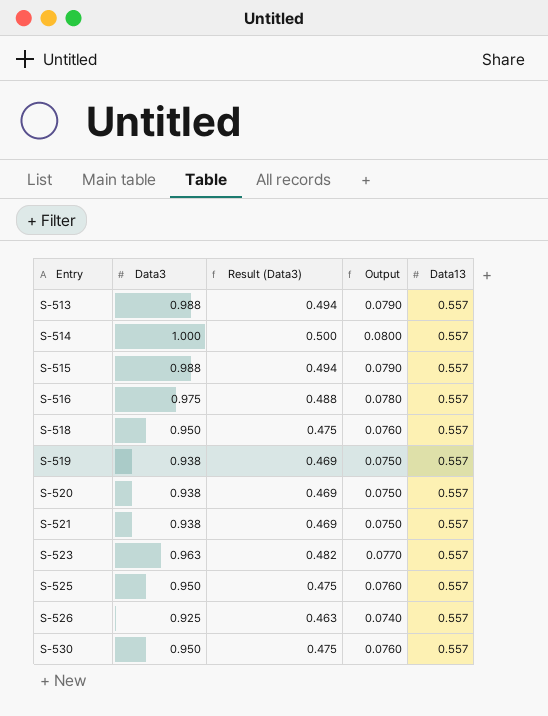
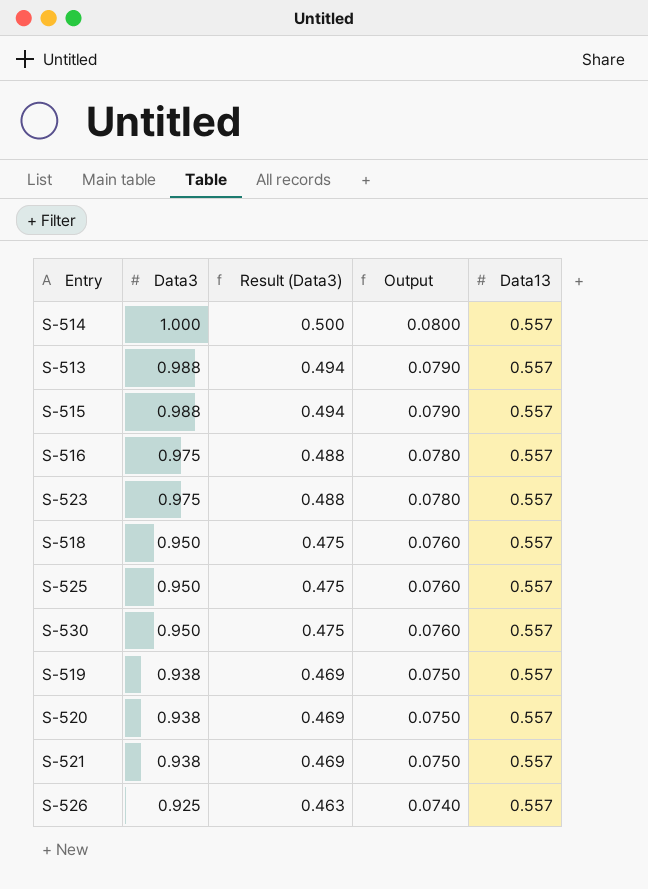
row order: Entry ascending -> Data3 descending
S-523 | Data3: 0.963 -> 0.975
S-523 | Result (Data3): 0.482 -> 0.488
S-523 | Output: 0.0770 -> 0.0780

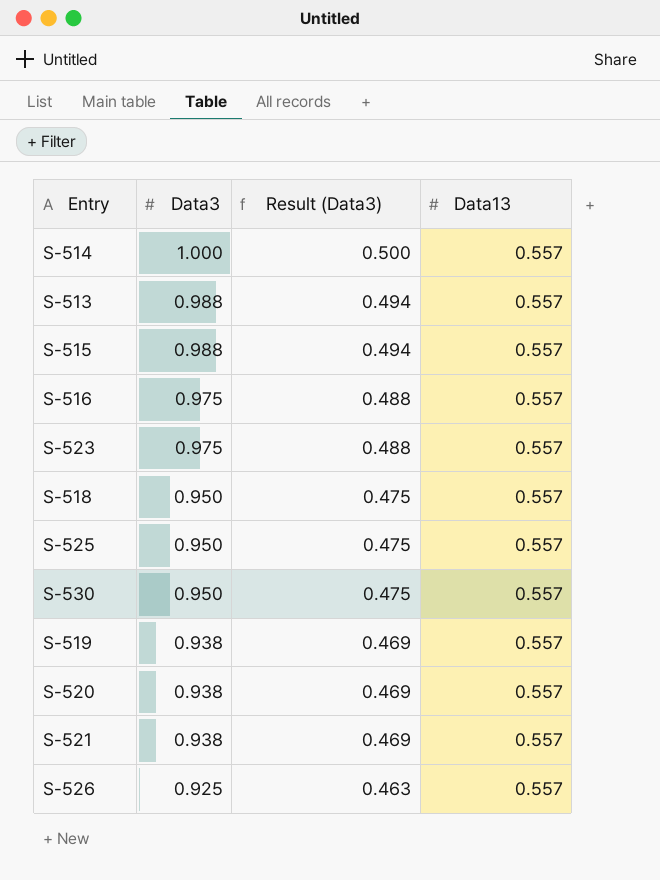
column Output | formula: [Data3] * 0.08 -> none

